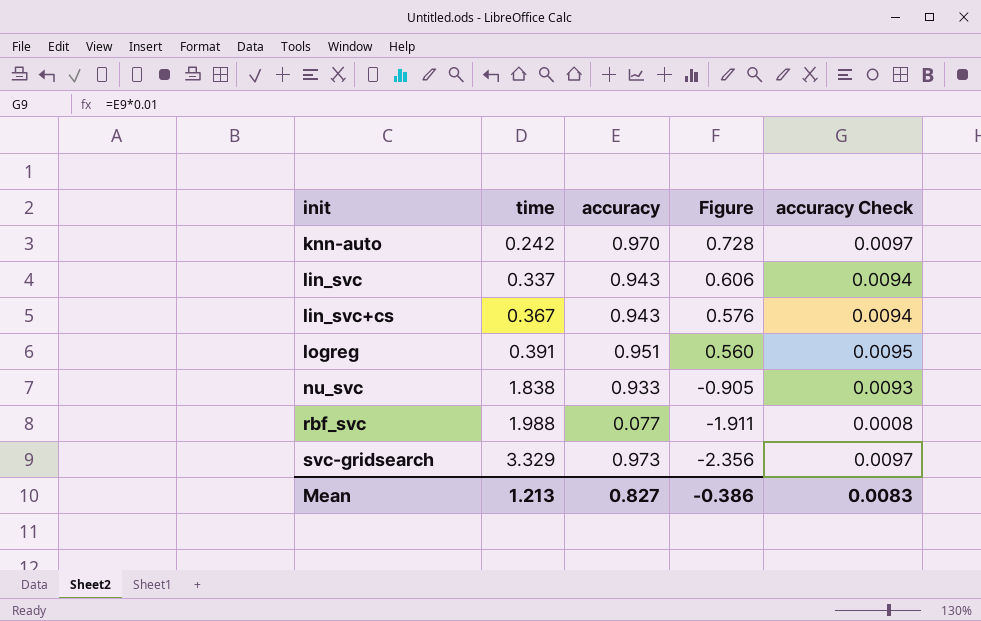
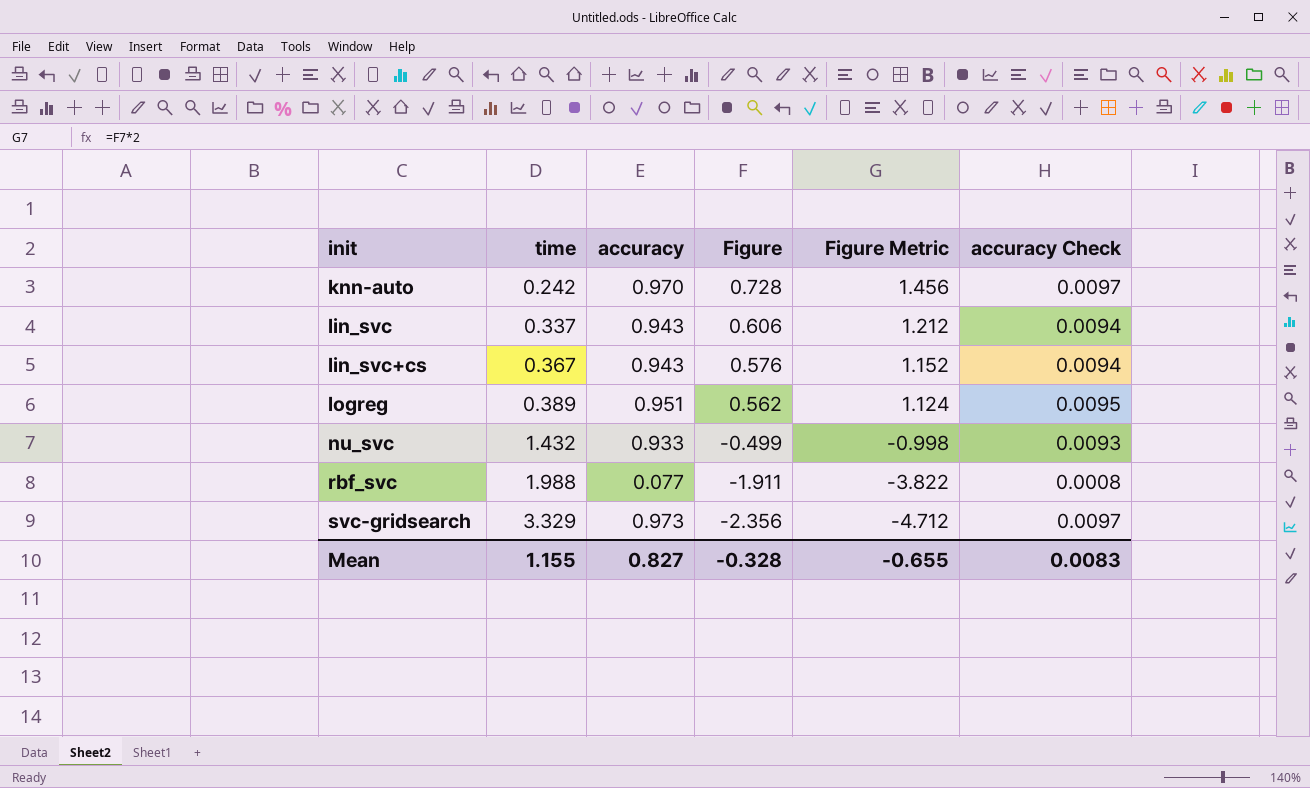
column Figure Metric | formula: none -> [Figure] * 2
logreg | time: 0.391 -> 0.389
logreg | Figure: 0.560 -> 0.562
nu_svc | time: 1.838 -> 1.432
nu_svc | Figure: -0.905 -> -0.499
Mean | time: 1.213 -> 1.155
Mean | Figure: -0.386 -> -0.328

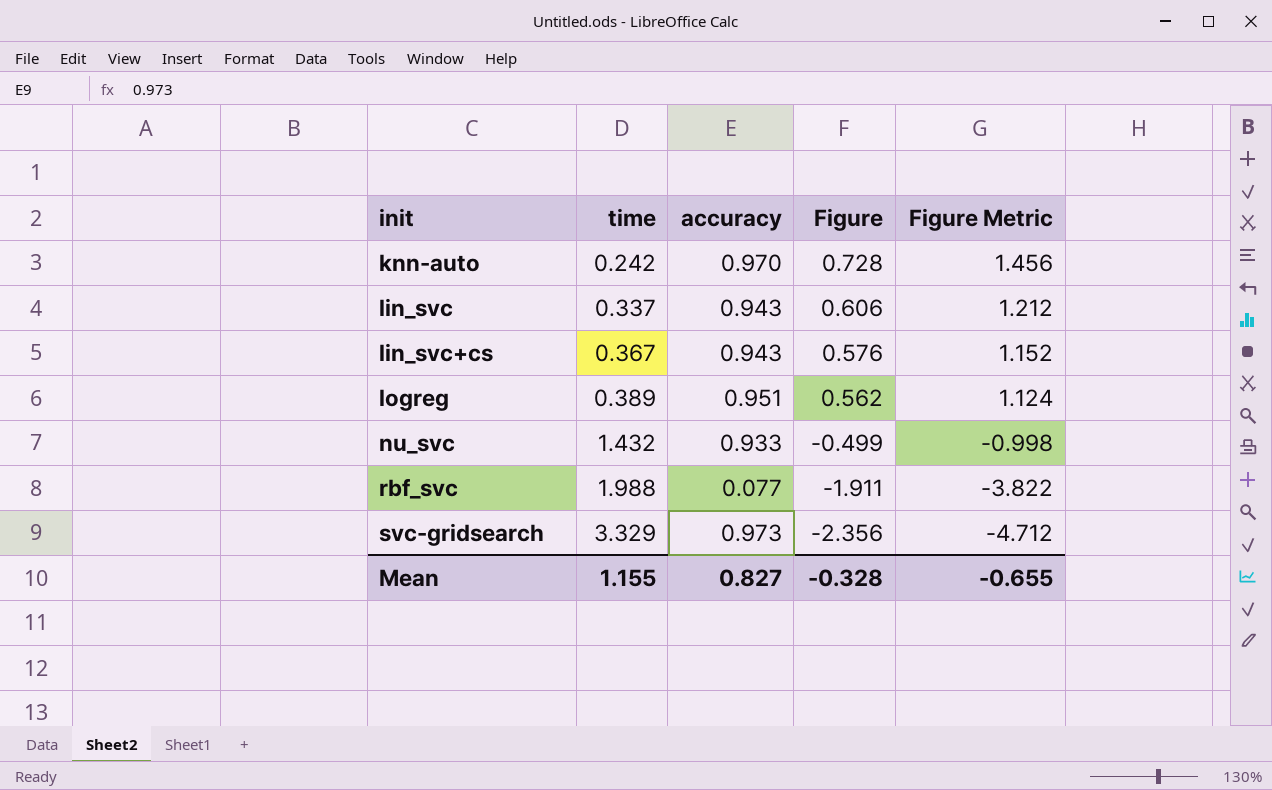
column accuracy Check | formula: [accuracy] * 0.01 -> none

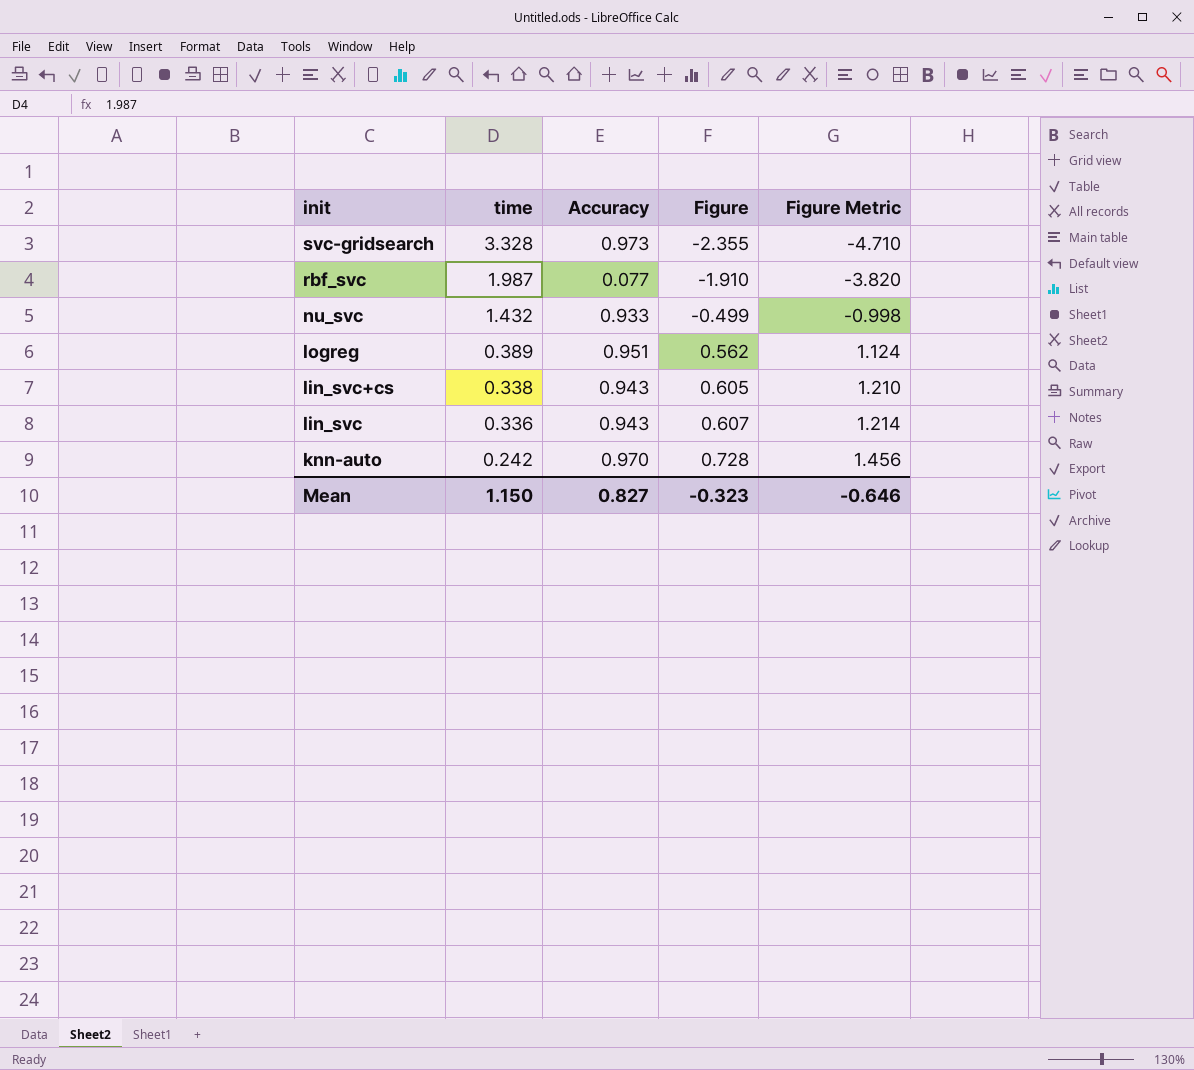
row order: init ascending -> init descending
column name: accuracy -> Accuracy
svc-gridsearch | time: 3.329 -> 3.328
svc-gridsearch | Figure: -2.356 -> -2.355
svc-gridsearch | Figure Metric: -4.712 -> -4.710
rbf_svc | time: 1.988 -> 1.987
rbf_svc | Figure: -1.911 -> -1.910
rbf_svc | Figure Metric: -3.822 -> -3.820
lin_svc+cs | time: 0.367 -> 0.338
lin_svc+cs | Figure: 0.576 -> 0.605
lin_svc+cs | Figure Metric: 1.152 -> 1.210
lin_svc | time: 0.337 -> 0.336
lin_svc | Figure: 0.606 -> 0.607
lin_svc | Figure Metric: 1.212 -> 1.214
Mean | time: 1.155 -> 1.150
Mean | Figure: -0.328 -> -0.323
Mean | Figure Metric: -0.655 -> -0.646

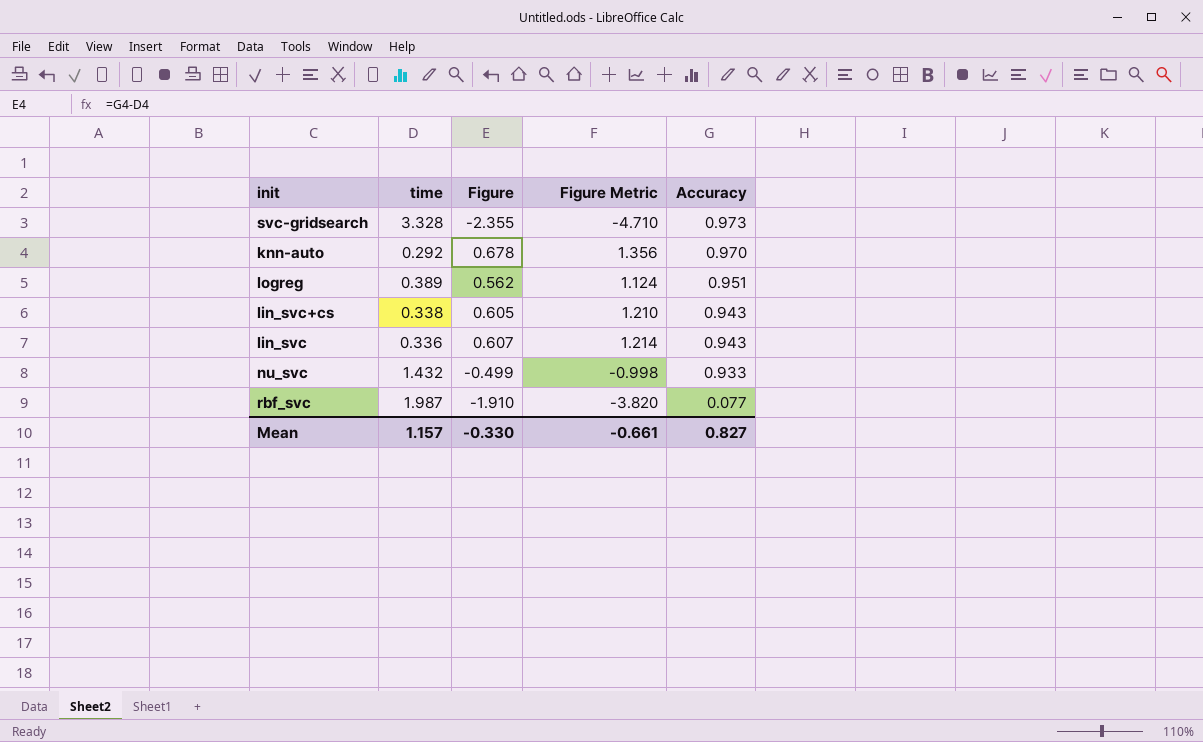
row order: init descending -> Accuracy descending
column Accuracy | position: 3 -> 5
knn-auto | time: 0.242 -> 0.292
knn-auto | Figure: 0.728 -> 0.678
knn-auto | Figure Metric: 1.456 -> 1.356
Mean | time: 1.150 -> 1.157
Mean | Figure: -0.323 -> -0.330
Mean | Figure Metric: -0.646 -> -0.661

